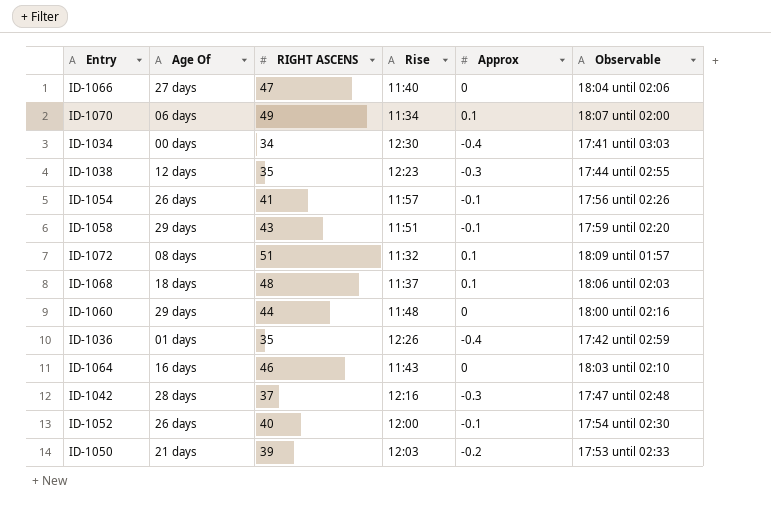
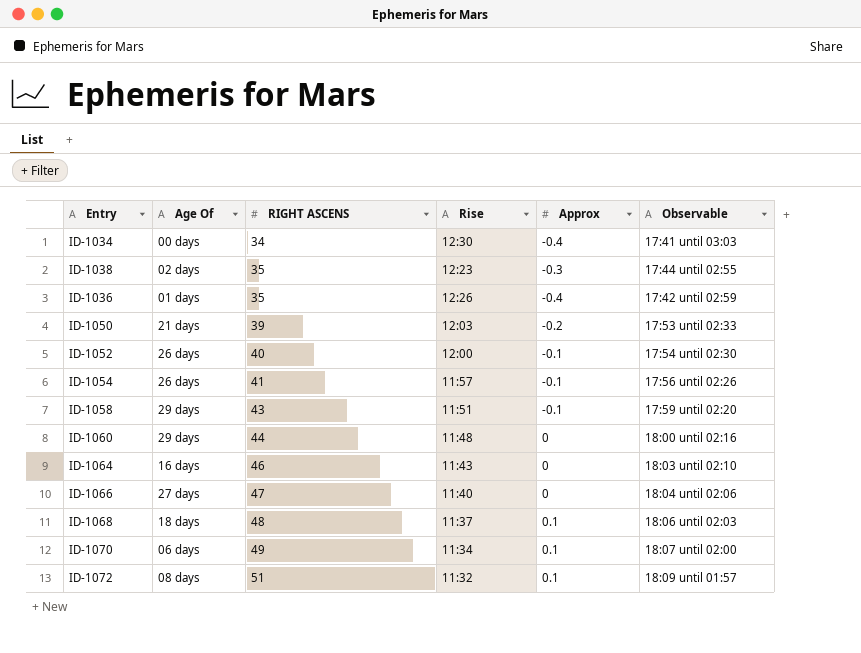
row order: none -> RIGHT ASCENS ascending
row ID-1042: 28 days | 37 | 12:16 | -0.3 | 17:47 until 02:48 -> none
ID-1038 | Age Of: 12 days -> 02 days

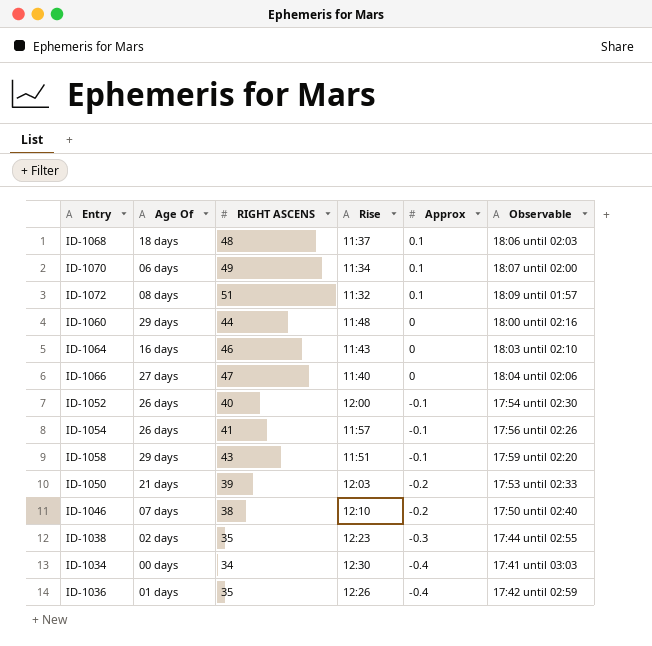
row order: RIGHT ASCENS ascending -> Approx descending
row ID-1046: none -> 07 days | 38 | 12:10 | -0.2 | 17:50 until 02:40

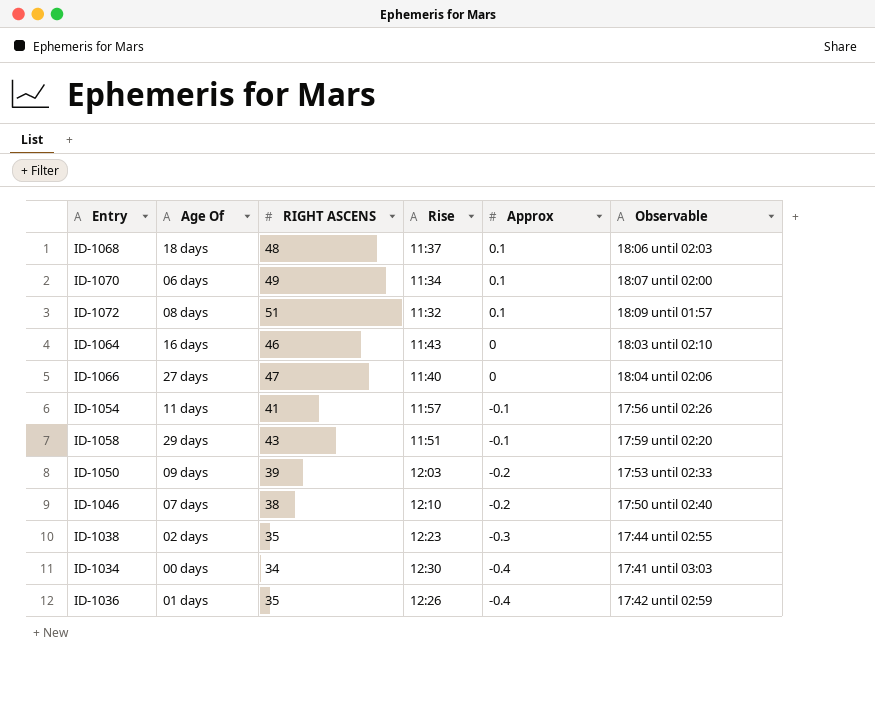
row ID-1060: 29 days | 44 | 11:48 | 0 | 18:00 until 02:16 -> none
row ID-1052: 26 days | 40 | 12:00 | -0.1 | 17:54 until 02:30 -> none
ID-1054 | Age Of: 26 days -> 11 days
ID-1050 | Age Of: 21 days -> 09 days

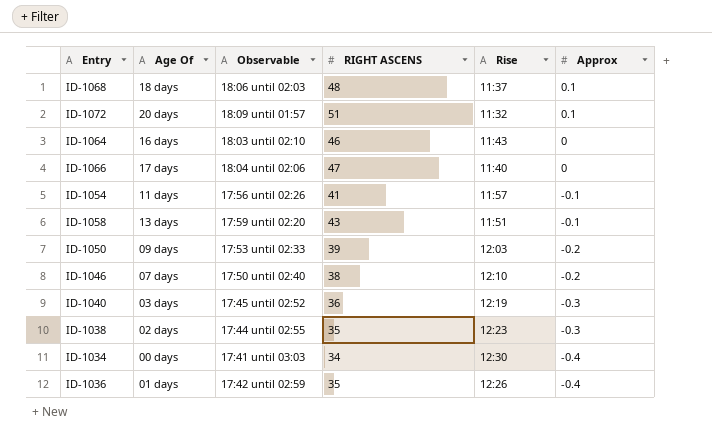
column Observable | position: 6 -> 3
row ID-1070: 06 days | 49 | 11:34 | 0.1 | 18:07 until 02:00 -> none
ID-1072 | Age Of: 08 days -> 20 days
ID-1066 | Age Of: 27 days -> 17 days
ID-1058 | Age Of: 29 days -> 13 days
row ID-1040: none -> 03 days | 17:45 until 02:52 | 36 | 12:19 | -0.3

